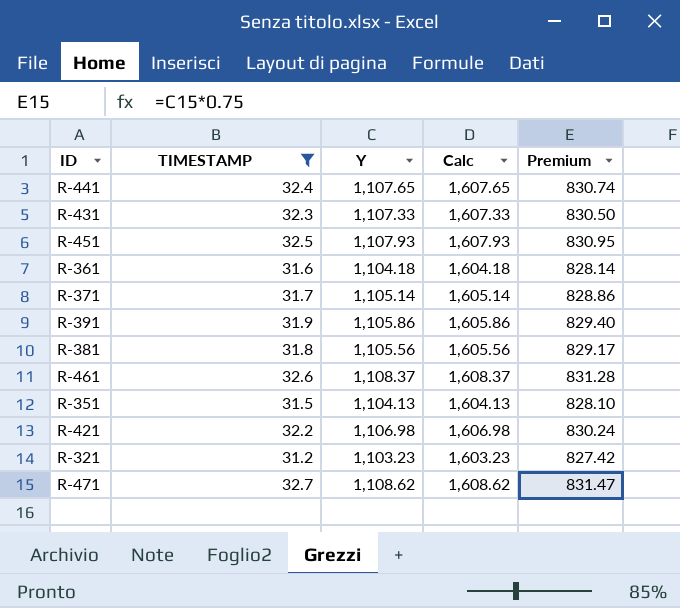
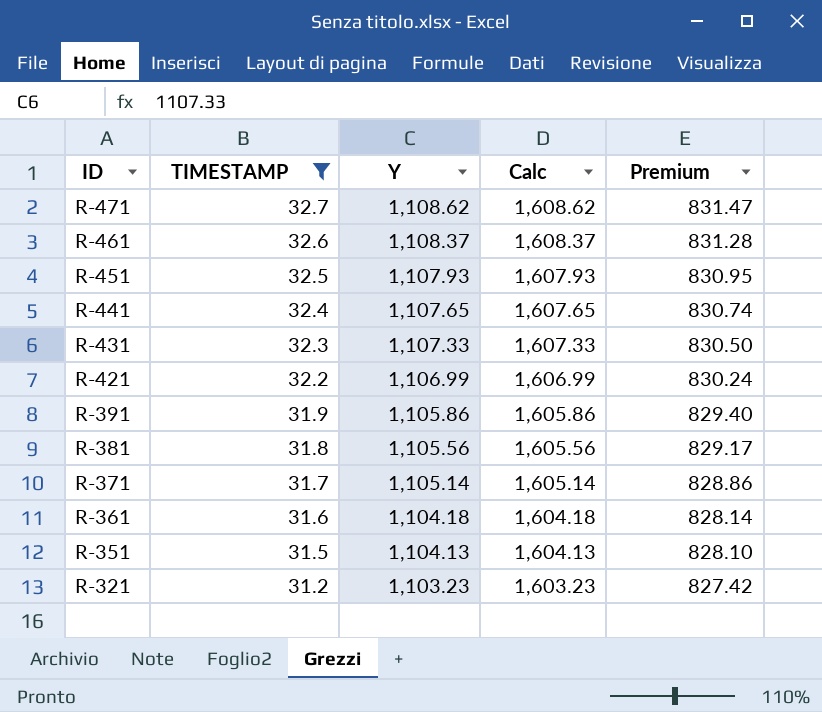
row order: none -> ID descending
R-421 | Y: 1,106.98 -> 1,106.99
R-421 | Calc: 1,606.98 -> 1,606.99

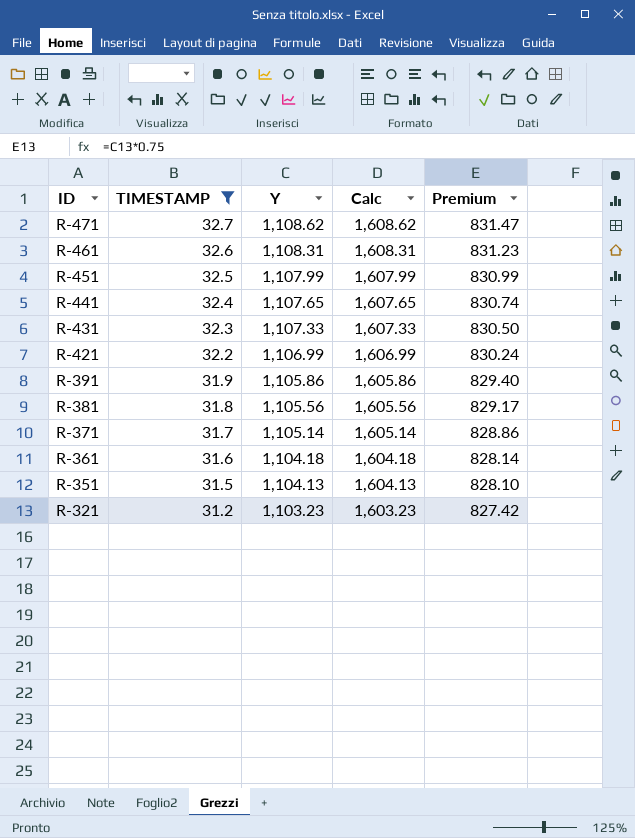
R-461 | Y: 1,108.37 -> 1,108.31
R-461 | Calc: 1,608.37 -> 1,608.31
R-461 | Premium: 831.28 -> 831.23
R-451 | Y: 1,107.93 -> 1,107.99
R-451 | Calc: 1,607.93 -> 1,607.99
R-451 | Premium: 830.95 -> 830.99

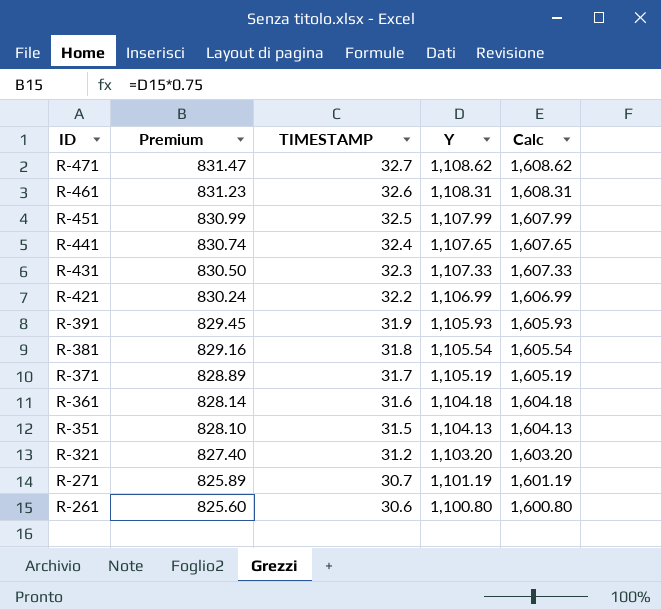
filter: TIMESTAMP >= 31.2 -> none
column Premium | position: 5 -> 2
R-391 | Premium: 829.40 -> 829.45
R-391 | Y: 1,105.86 -> 1,105.93
R-391 | Calc: 1,605.86 -> 1,605.93
R-381 | Premium: 829.17 -> 829.16
R-381 | Y: 1,105.56 -> 1,105.54
R-381 | Calc: 1,605.56 -> 1,605.54
R-371 | Premium: 828.86 -> 828.89
R-371 | Y: 1,105.14 -> 1,105.19
R-371 | Calc: 1,605.14 -> 1,605.19
R-321 | Premium: 827.42 -> 827.40
R-321 | Y: 1,103.23 -> 1,103.20
R-321 | Calc: 1,603.23 -> 1,603.20

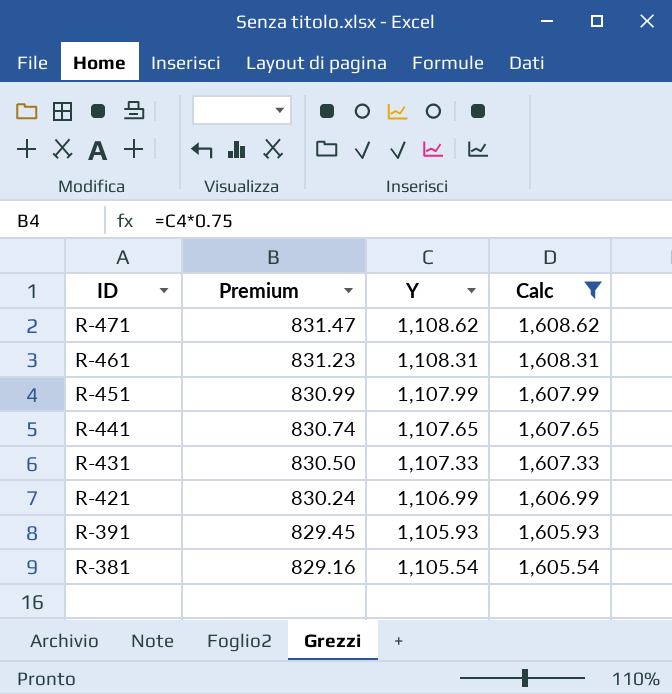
filter: none -> Calc >= 1,605.54
column TIMESTAMP | position: 3 -> none

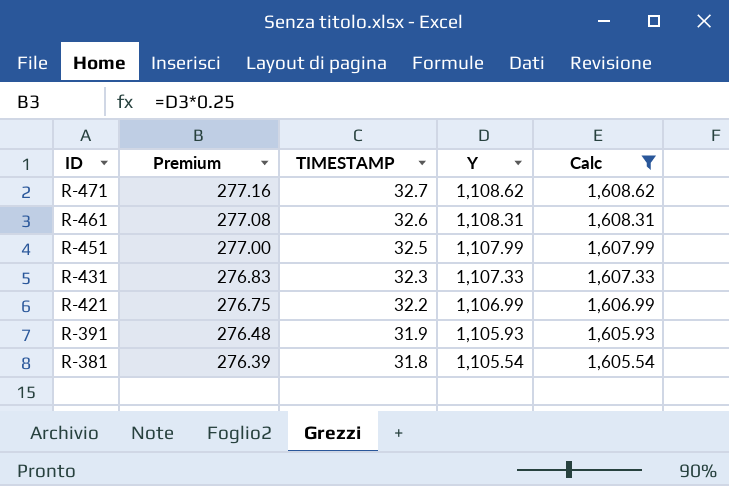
column Premium | formula: [Y] * 0.75 -> [Y] * 0.25
column TIMESTAMP | position: none -> 3
row R-441: 830.74 | 1,107.65 | 1,607.65 -> none

